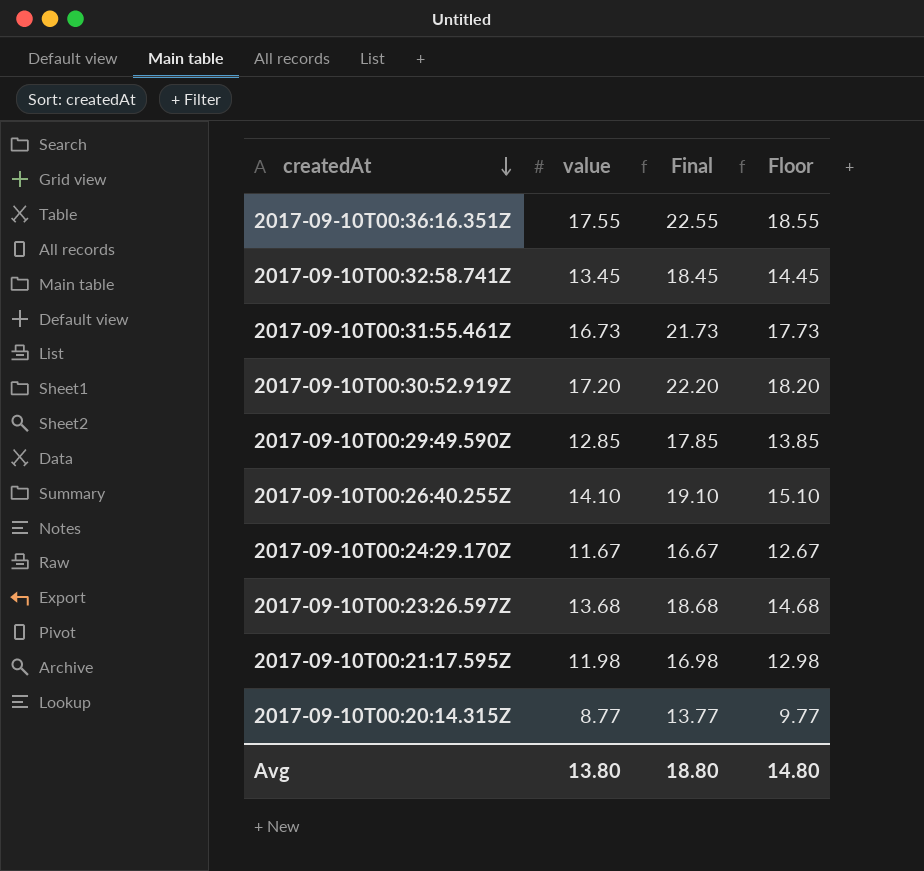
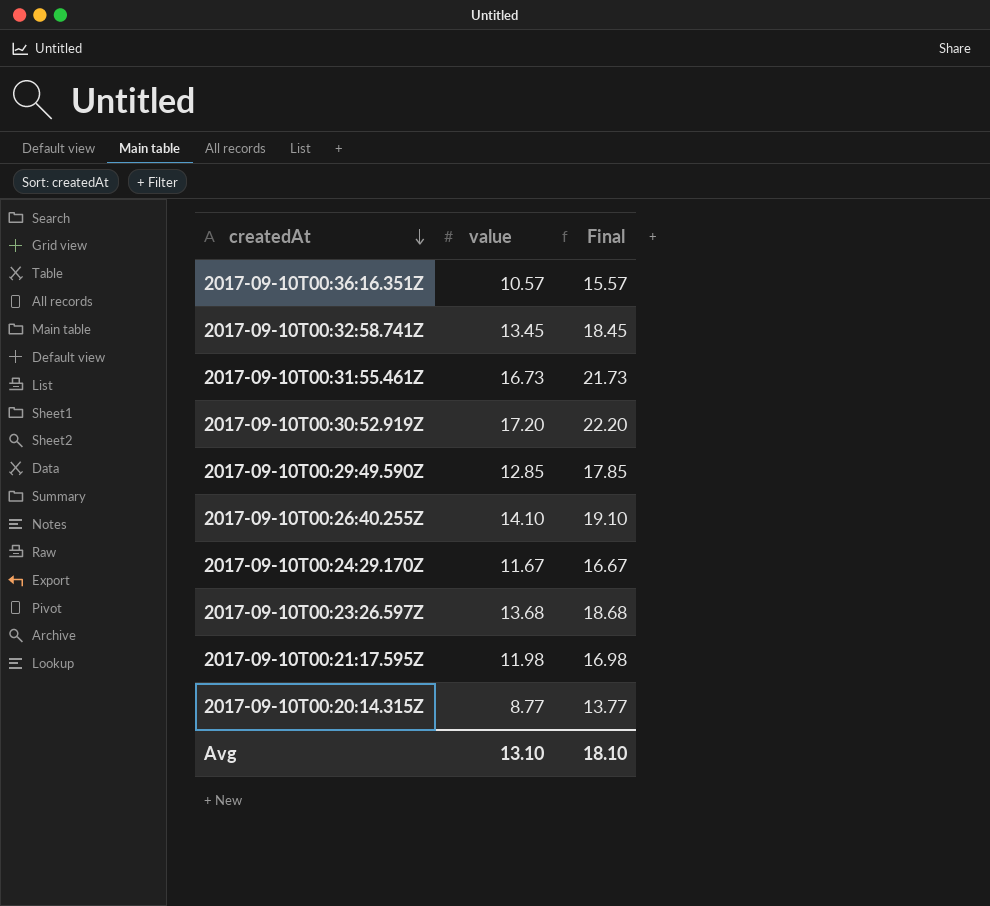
column Floor | formula: [value] + 1 -> none
2017-09-10T00:36:16.351Z | value: 17.55 -> 10.57
2017-09-10T00:36:16.351Z | Final: 22.55 -> 15.57
Avg | value: 13.80 -> 13.10
Avg | Final: 18.80 -> 18.10

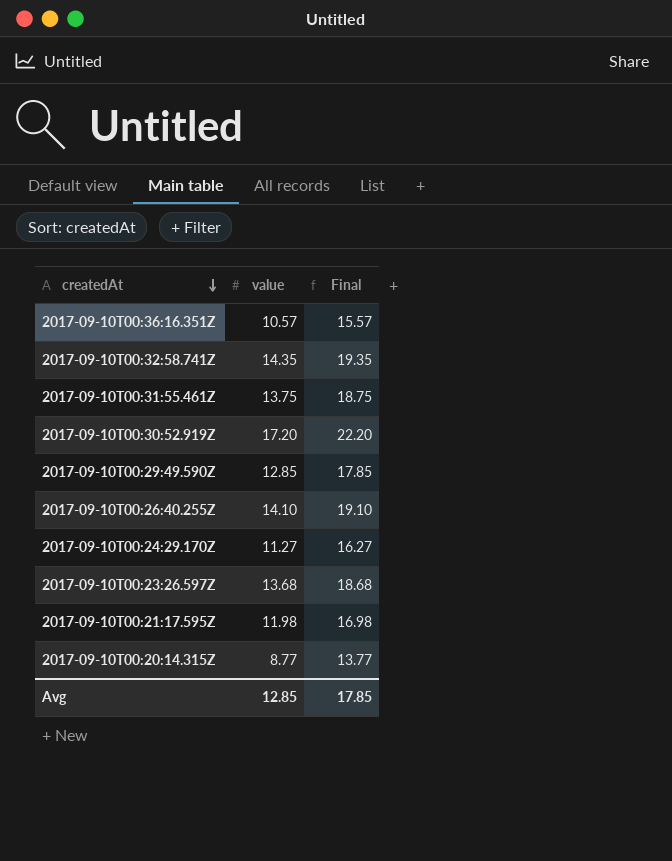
2017-09-10T00:32:58.741Z | value: 13.45 -> 14.35
2017-09-10T00:32:58.741Z | Final: 18.45 -> 19.35
2017-09-10T00:31:55.461Z | value: 16.73 -> 13.75
2017-09-10T00:31:55.461Z | Final: 21.73 -> 18.75
2017-09-10T00:24:29.170Z | value: 11.67 -> 11.27
2017-09-10T00:24:29.170Z | Final: 16.67 -> 16.27
Avg | value: 13.10 -> 12.85
Avg | Final: 18.10 -> 17.85

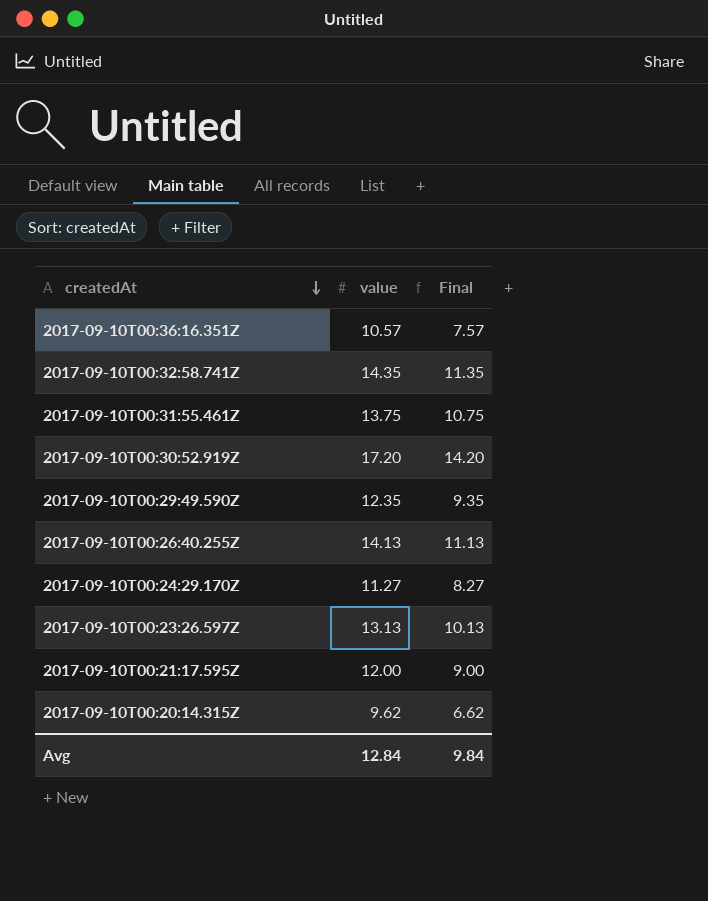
column Final | formula: [value] + 5 -> [value] - 3
2017-09-10T00:29:49.590Z | value: 12.85 -> 12.35
2017-09-10T00:26:40.255Z | value: 14.10 -> 14.13
2017-09-10T00:23:26.597Z | value: 13.68 -> 13.13
2017-09-10T00:21:17.595Z | value: 11.98 -> 12.00
2017-09-10T00:20:14.315Z | value: 8.77 -> 9.62
Avg | value: 12.85 -> 12.84
Avg | Final: 17.85 -> 9.84

